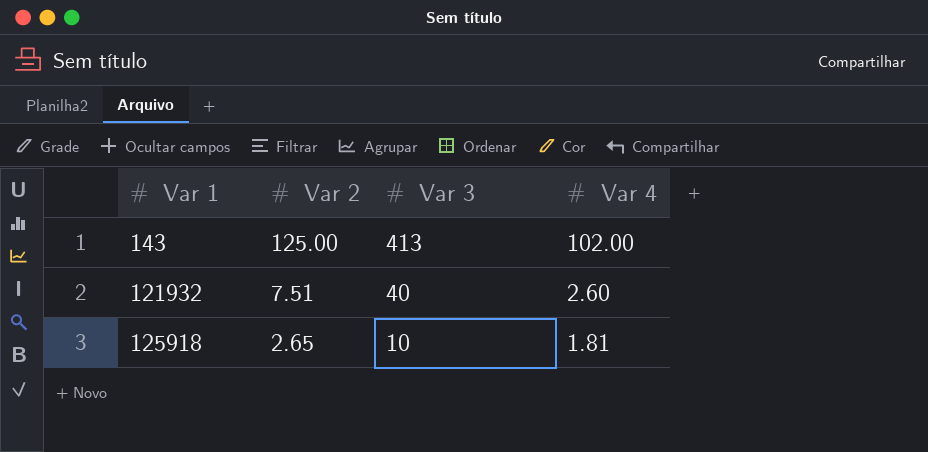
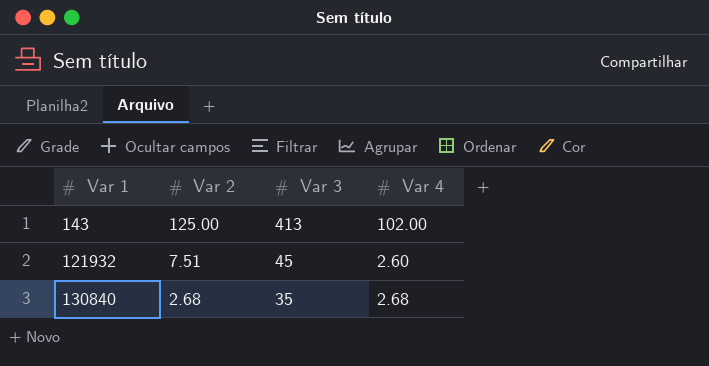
row 125918: 2.65 | 10 | 1.81 -> none
121932 | Var 3: 40 -> 45
row 130840: none -> 2.68 | 35 | 2.68

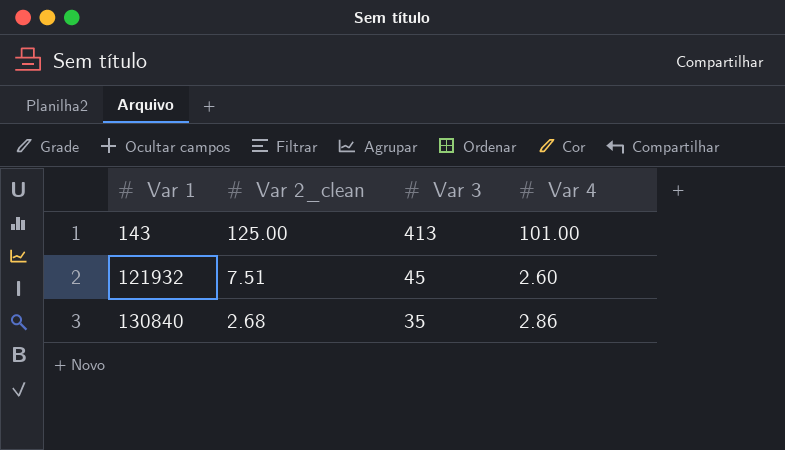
column name: Var 2 -> Var 2_clean
143 | Var 4: 102.00 -> 101.00
130840 | Var 4: 2.68 -> 2.86

